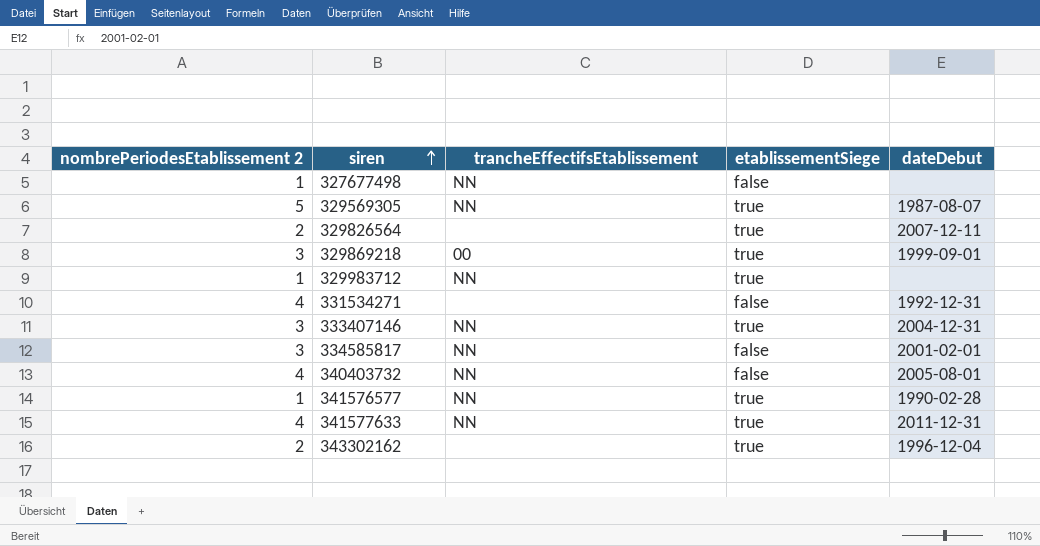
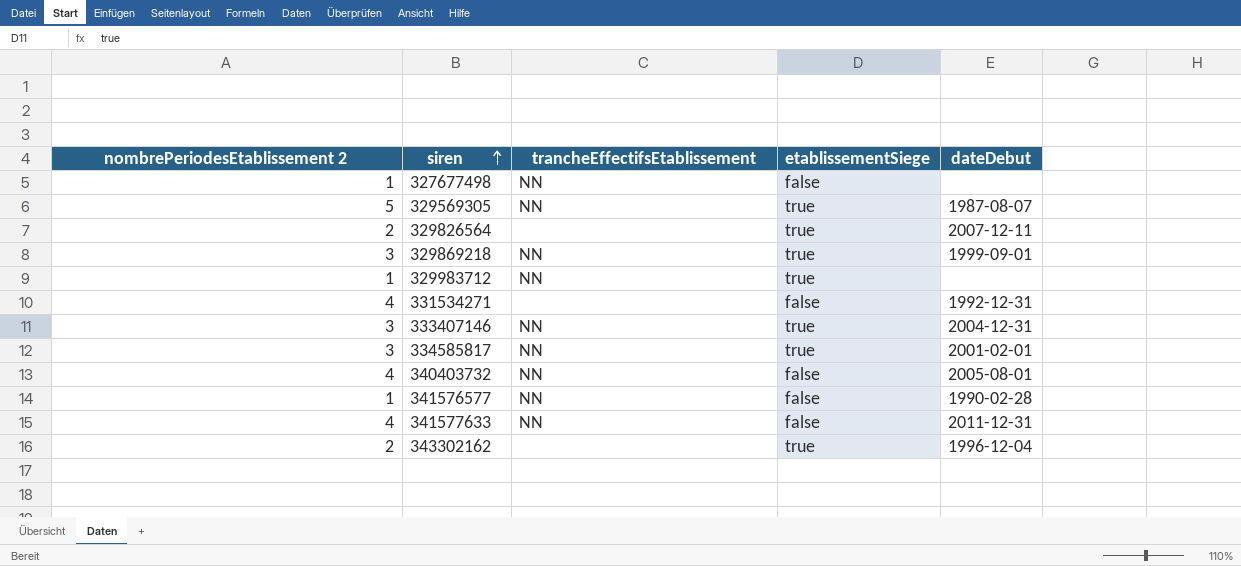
329869218 | trancheEffectifsEtablissement: 00 -> NN
334585817 | etablissementSiege: false -> true
341576577 | etablissementSiege: true -> false
341577633 | etablissementSiege: true -> false

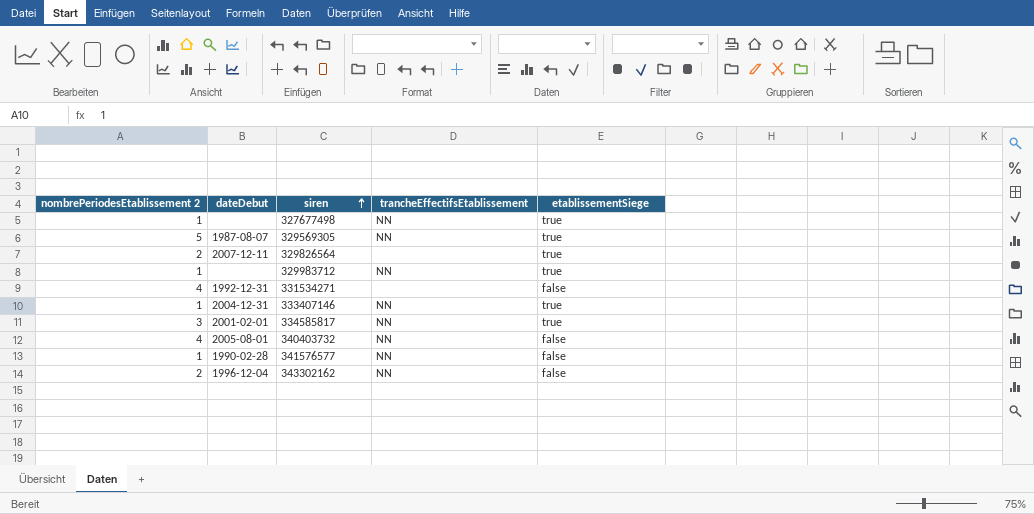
column dateDebut | position: 5 -> 2
row 329869218: 3 | NN | true | 1999-09-01 -> none
row 341577633: 4 | NN | false | 2011-12-31 -> none
327677498 | etablissementSiege: false -> true
333407146 | nombrePeriodesEtablissement 2: 3 -> 1
343302162 | trancheEffectifsEtablissement: none -> NN
343302162 | etablissementSiege: true -> false

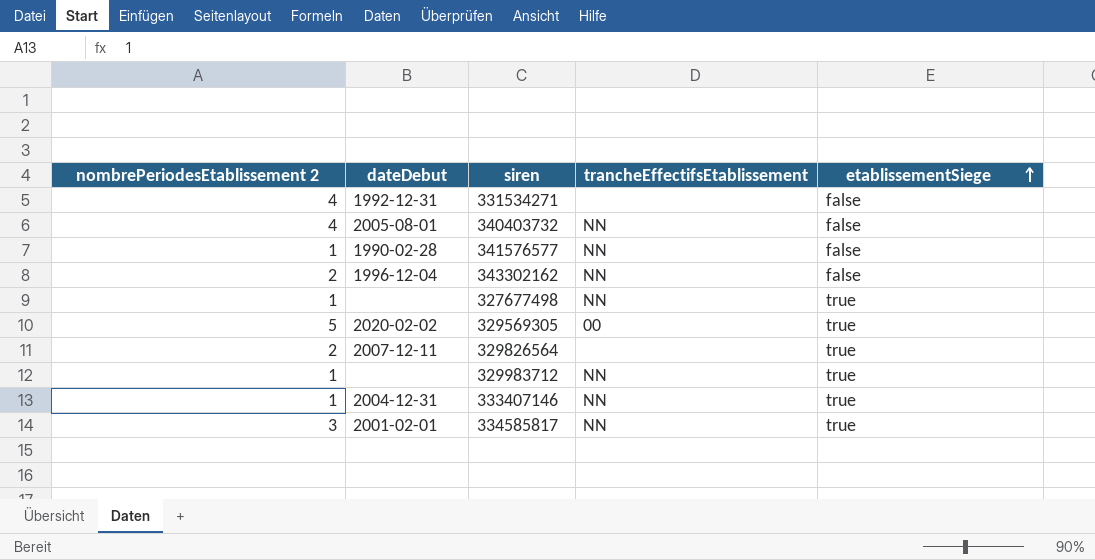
row order: siren ascending -> etablissementSiege ascending
329569305 | dateDebut: 1987-08-07 -> 2020-02-02
329569305 | trancheEffectifsEtablissement: NN -> 00

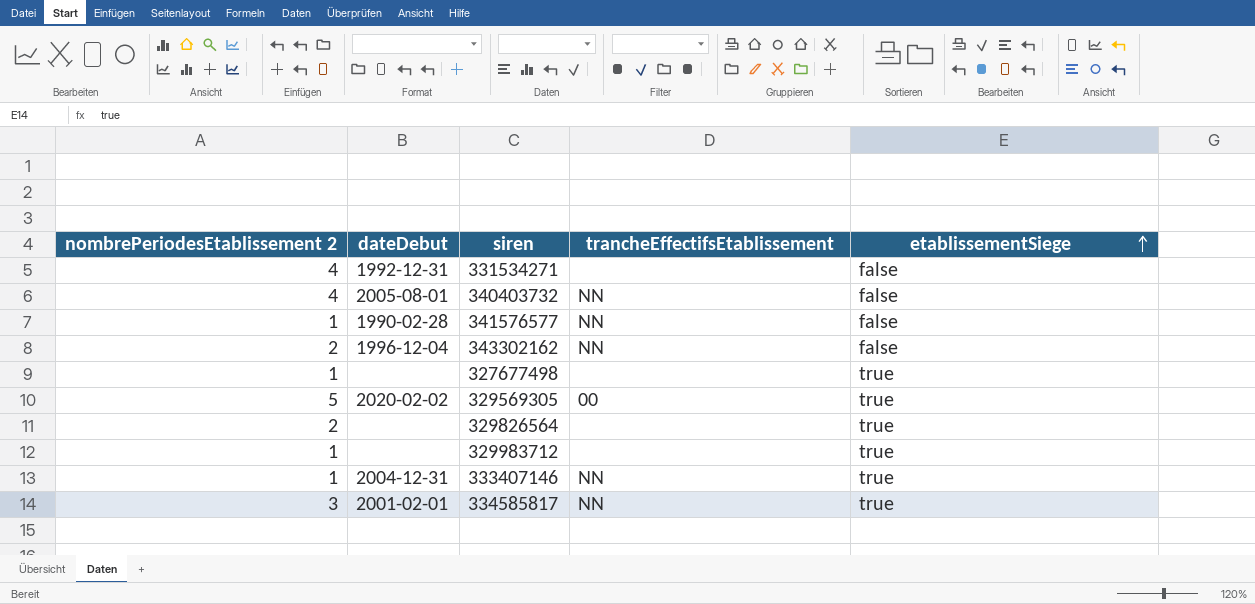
327677498 | trancheEffectifsEtablissement: NN -> none
329826564 | dateDebut: 2007-12-11 -> none
329983712 | trancheEffectifsEtablissement: NN -> none

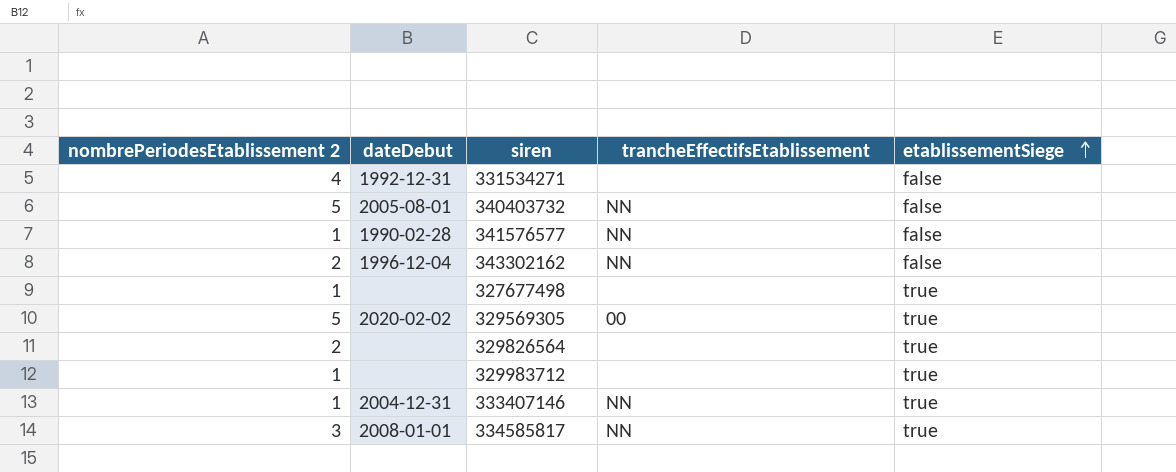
340403732 | nombrePeriodesEtablissement 2: 4 -> 5
334585817 | dateDebut: 2001-02-01 -> 2008-01-01

